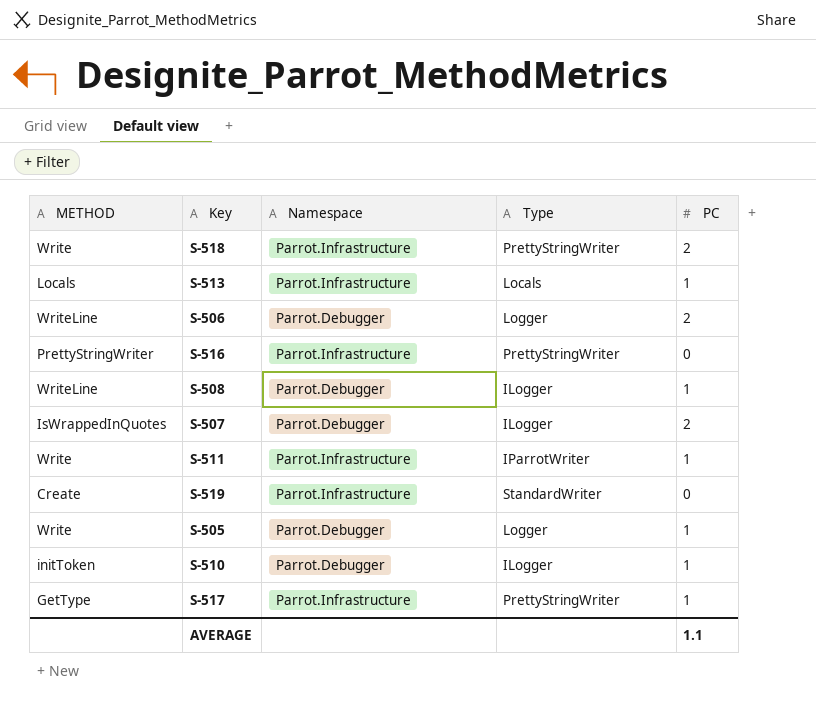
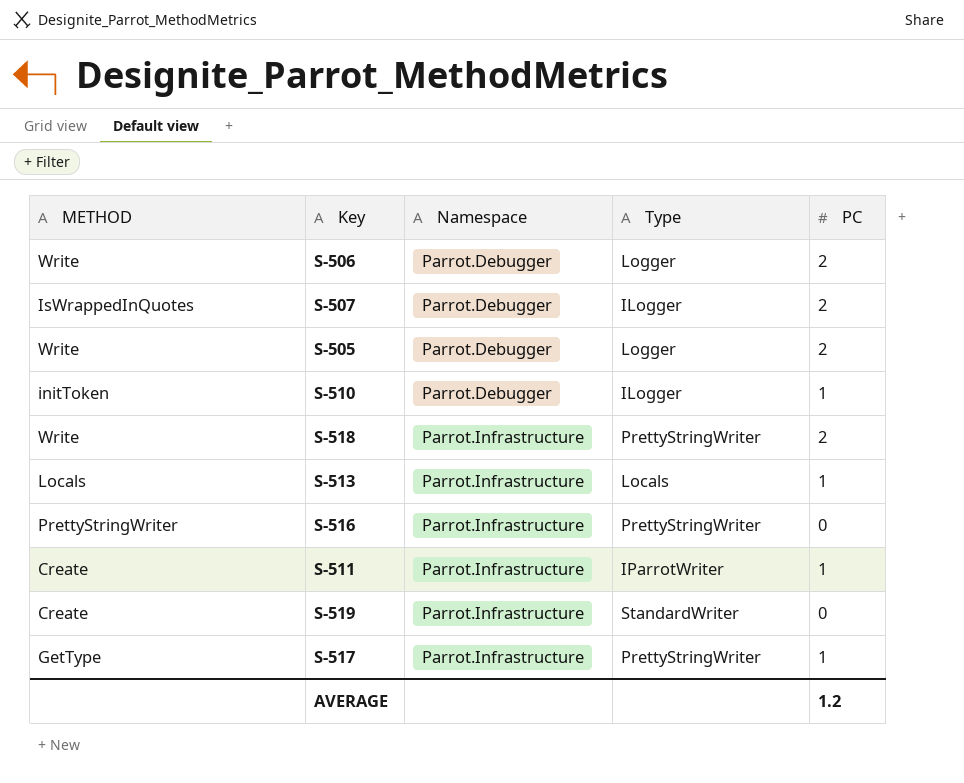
row order: none -> Namespace ascending
row S-508: WriteLine | Parrot.Debugger | ILogger | 1 -> none
S-506 | METHOD: WriteLine -> Write
S-505 | PC: 1 -> 2
S-511 | METHOD: Write -> Create
AVERAGE | PC: 1.1 -> 1.2

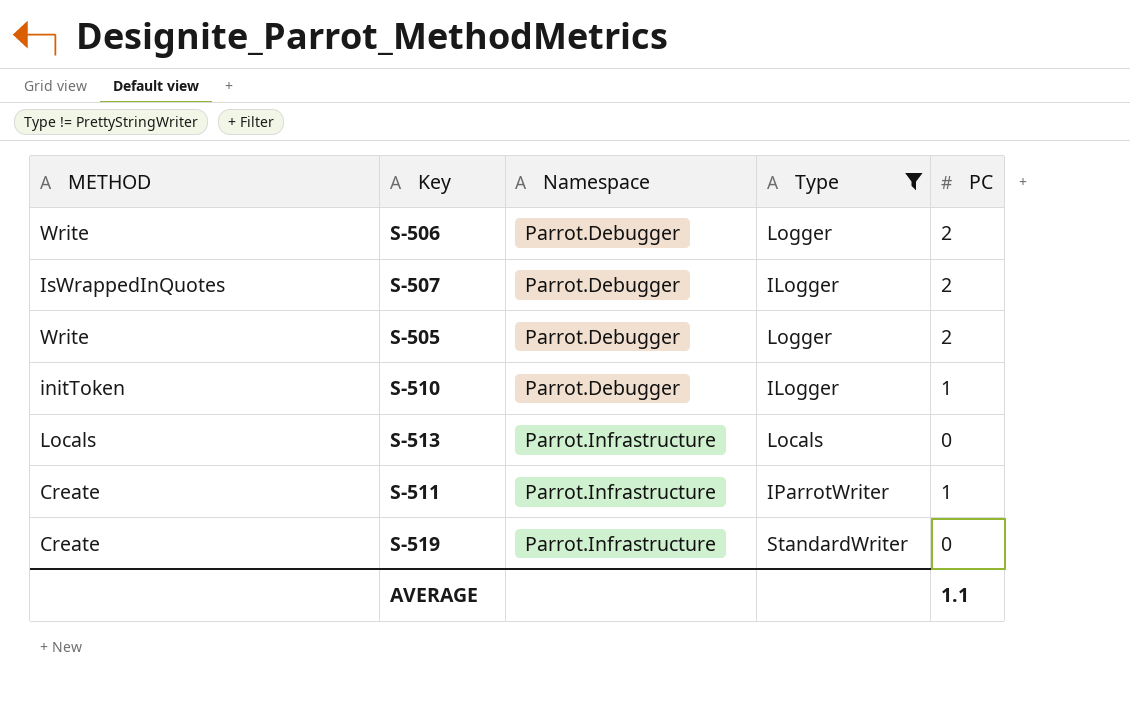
filter: none -> Type != PrettyStringWriter
S-513 | PC: 1 -> 0
AVERAGE | PC: 1.2 -> 1.1

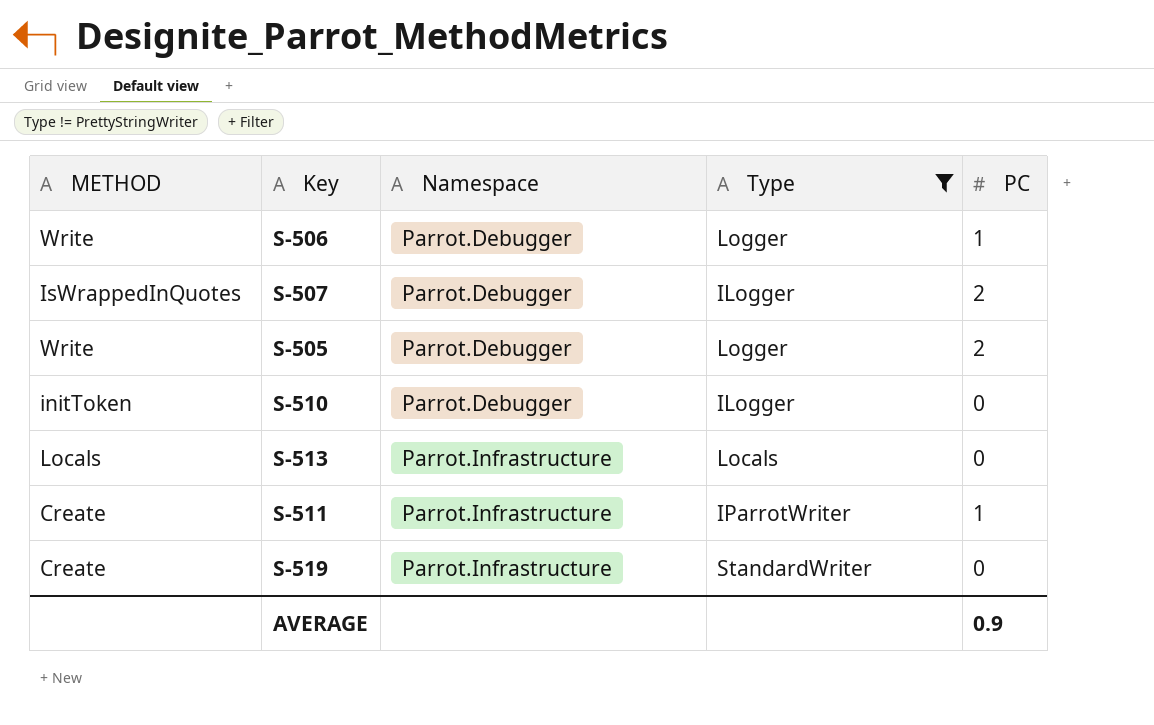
S-506 | PC: 2 -> 1
S-510 | PC: 1 -> 0
AVERAGE | PC: 1.1 -> 0.9

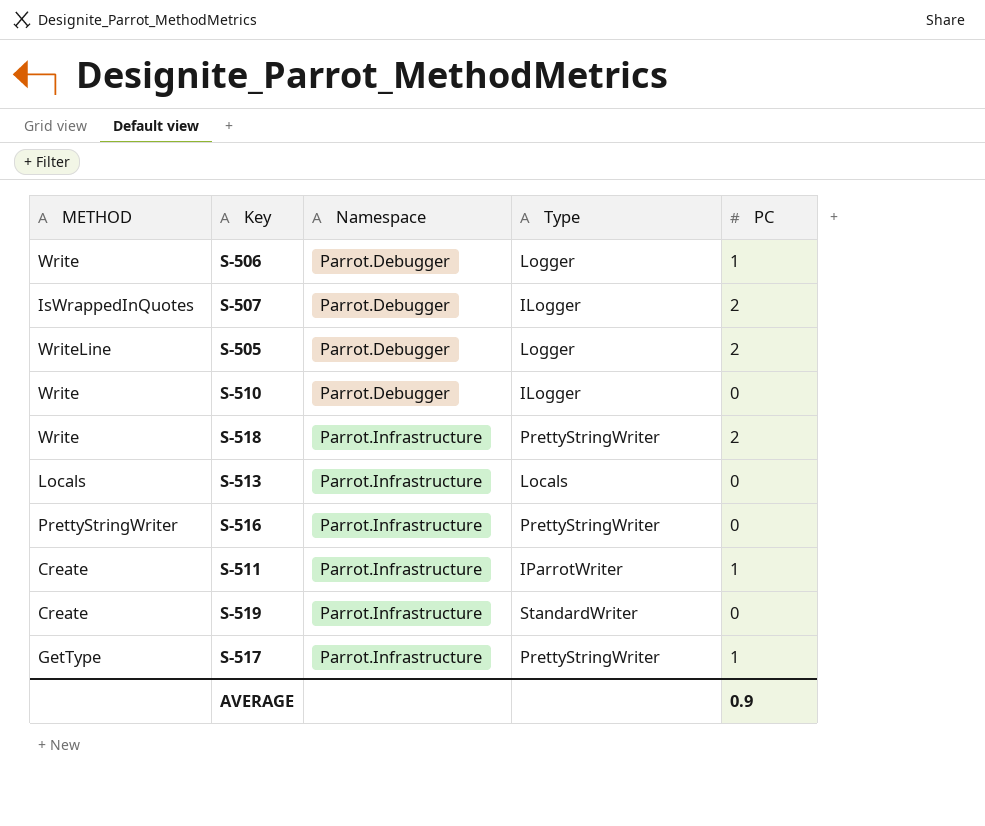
filter: Type != PrettyStringWriter -> none
S-505 | METHOD: Write -> WriteLine
S-510 | METHOD: initToken -> Write

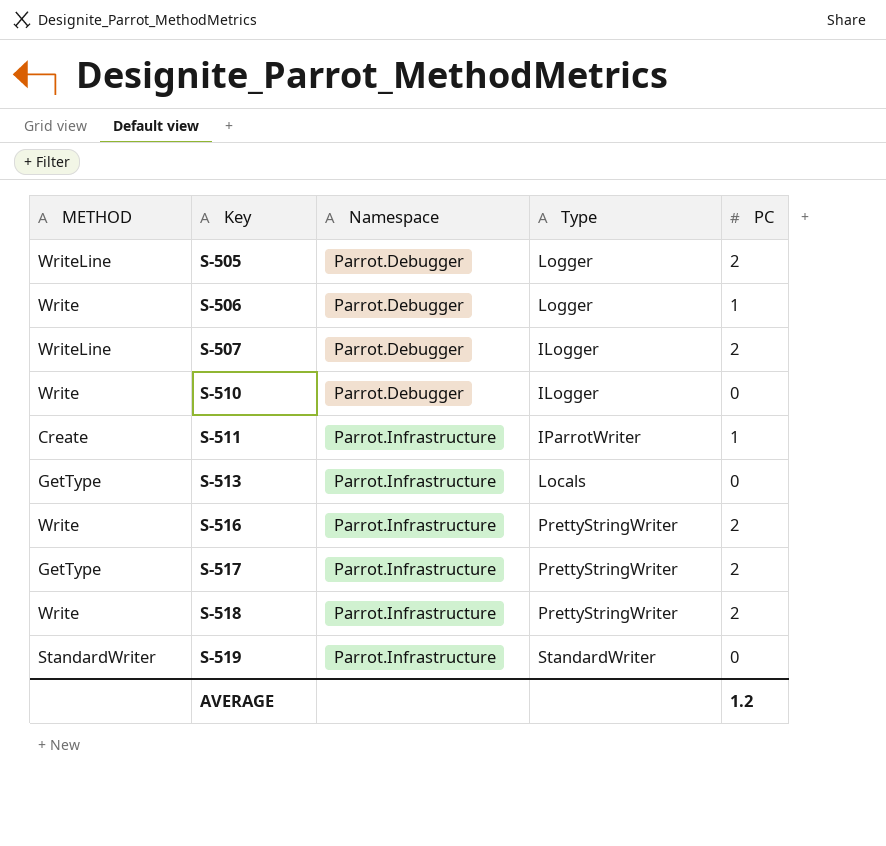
row order: Namespace ascending -> Key ascending
S-507 | METHOD: IsWrappedInQuotes -> WriteLine
S-513 | METHOD: Locals -> GetType
S-516 | METHOD: PrettyStringWriter -> Write
S-516 | PC: 0 -> 2
S-517 | PC: 1 -> 2
S-519 | METHOD: Create -> StandardWriter
AVERAGE | PC: 0.9 -> 1.2

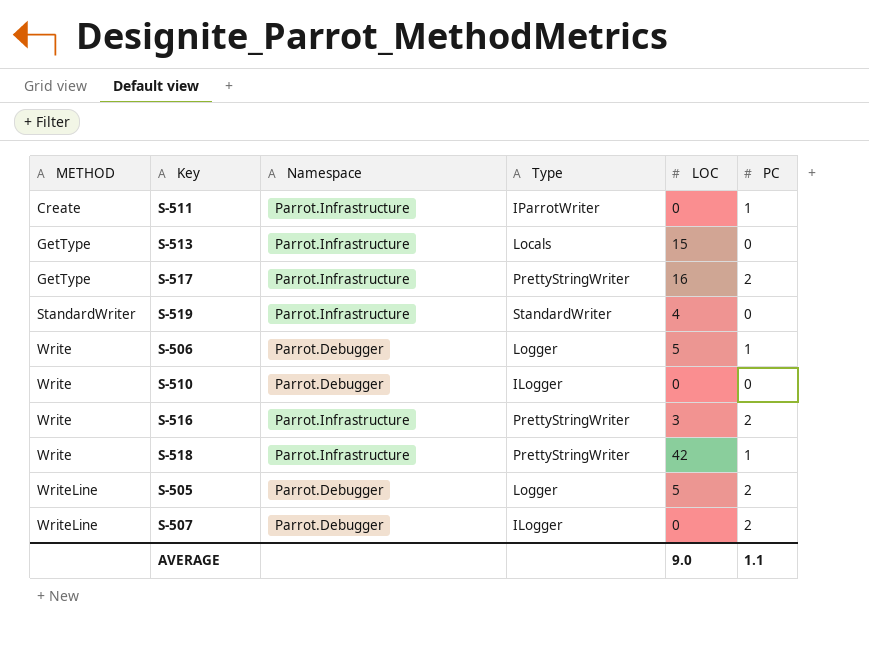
row order: Key ascending -> METHOD ascending
column LOC | position: none -> 5
S-518 | PC: 2 -> 1
AVERAGE | PC: 1.2 -> 1.1

